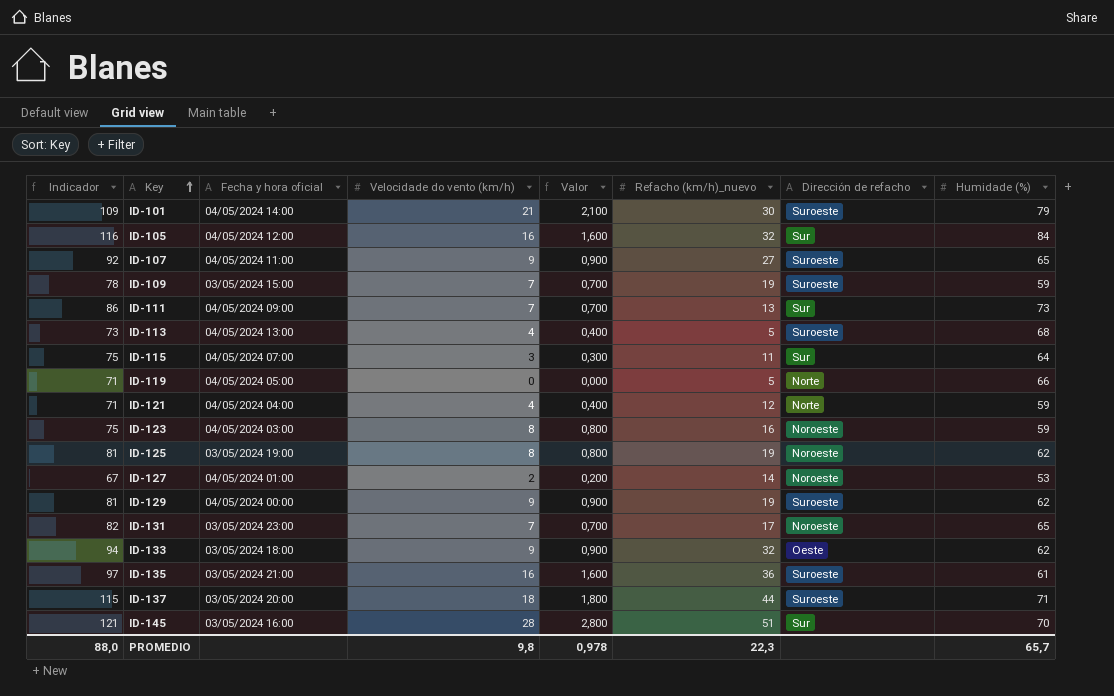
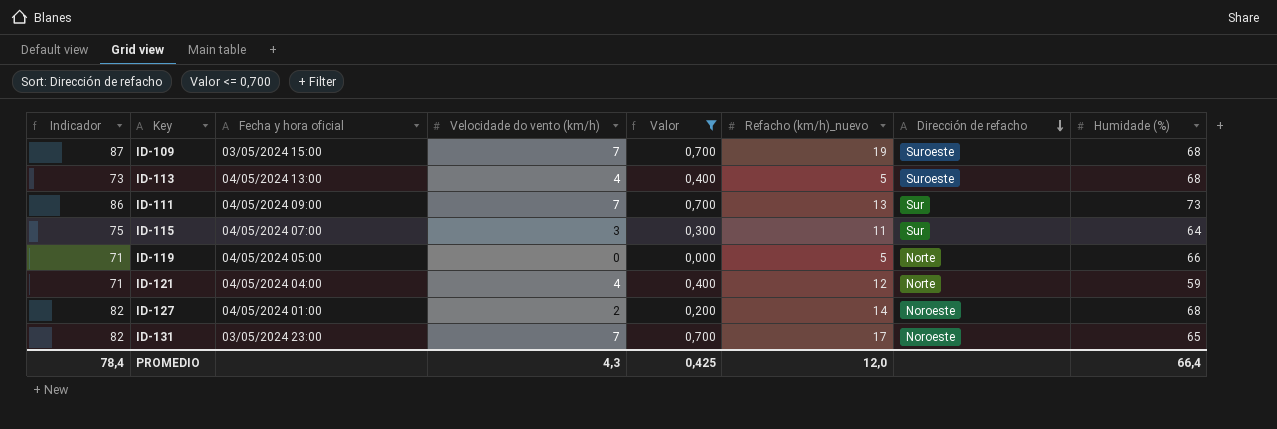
filter: none -> Valor <= 0,700
row order: Key ascending -> Dirección de refacho descending
ID-109 | Indicador: 78 -> 87
ID-109 | Humidade (%): 59 -> 68
ID-127 | Indicador: 67 -> 82
ID-127 | Humidade (%): 53 -> 68
PROMEDIO | Indicador: 88,0 -> 78,4
PROMEDIO | Velocidade do vento (km/h): 9,8 -> 4,3
PROMEDIO | Valor: 0,978 -> 0,425
PROMEDIO | Refacho (km/h)_nuevo: 22,3 -> 12,0
PROMEDIO | Humidade (%): 65,7 -> 66,4

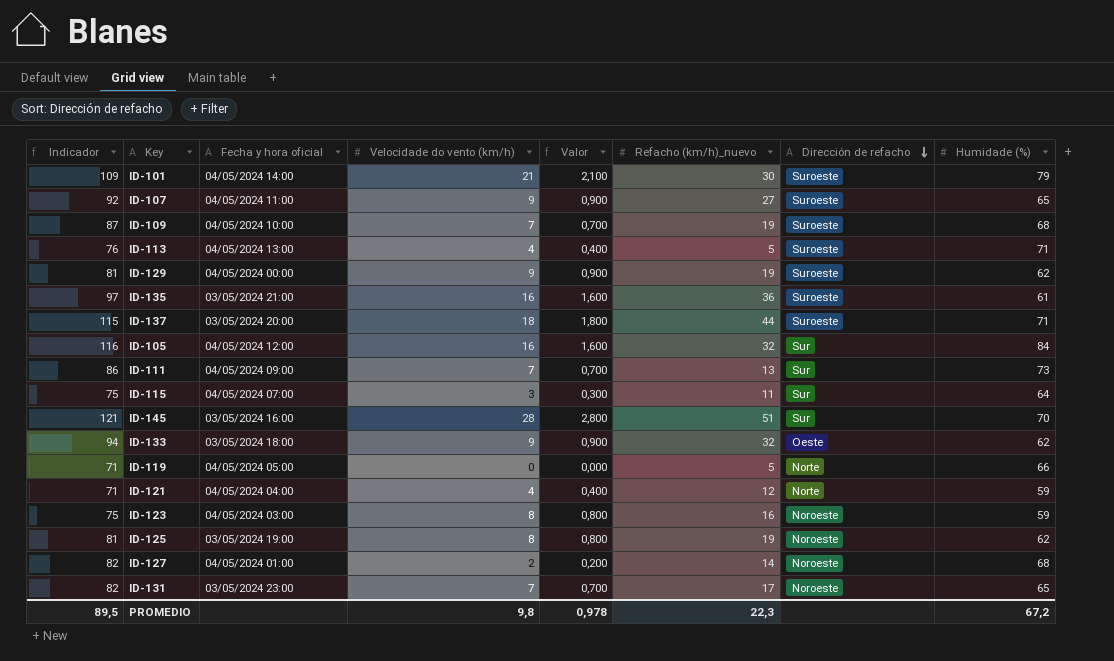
filter: Valor <= 0,700 -> none
ID-109 | Fecha y hora oficial: 03/05/2024 15:00 -> 04/05/2024 10:00
ID-113 | Indicador: 73 -> 76
ID-113 | Humidade (%): 68 -> 71
PROMEDIO | Indicador: 78,4 -> 89,5
PROMEDIO | Velocidade do vento (km/h): 4,3 -> 9,8
PROMEDIO | Valor: 0,425 -> 0,978
PROMEDIO | Refacho (km/h)_nuevo: 12,0 -> 22,3
PROMEDIO | Humidade (%): 66,4 -> 67,2

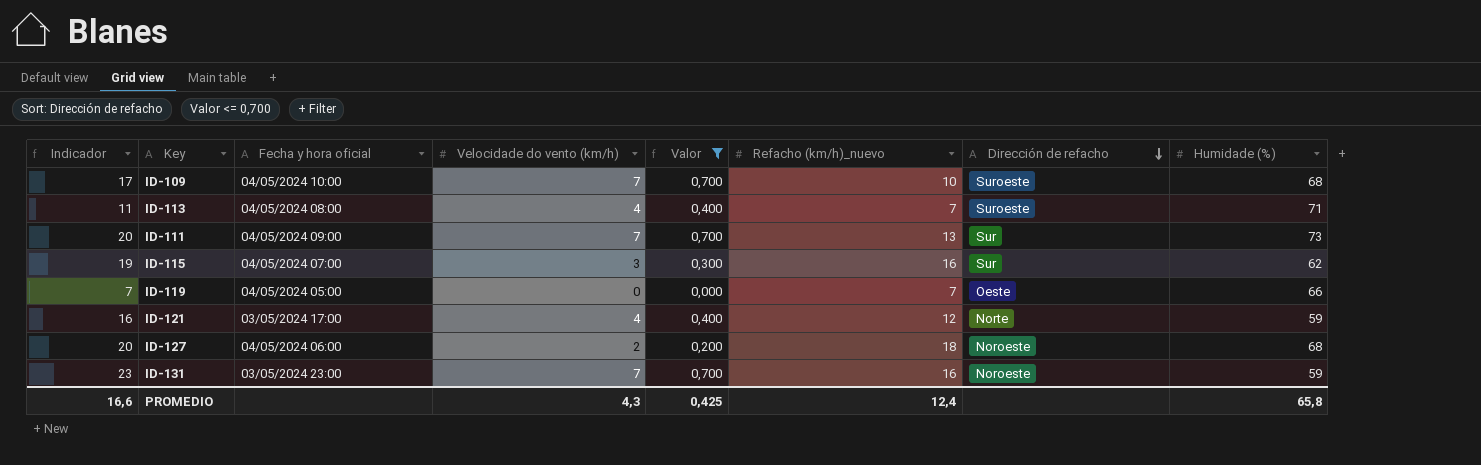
filter: none -> Valor <= 0,700
column Indicador | formula: [Refacho (km/h)_nuevo] + [Humidade (%)] -> [Velocidade do vento (km/h)] + [Refacho (km/h)_nuevo]
ID-109 | Refacho (km/h)_nuevo: 19 -> 10
ID-113 | Fecha y hora oficial: 04/05/2024 13:00 -> 04/05/2024 08:00
ID-113 | Refacho (km/h)_nuevo: 5 -> 7
ID-115 | Refacho (km/h)_nuevo: 11 -> 16
ID-115 | Humidade (%): 64 -> 62
ID-119 | Refacho (km/h)_nuevo: 5 -> 7
ID-119 | Dirección de refacho: Norte -> Oeste
ID-121 | Fecha y hora oficial: 04/05/2024 04:00 -> 03/05/2024 17:00
ID-127 | Fecha y hora oficial: 04/05/2024 01:00 -> 04/05/2024 06:00
ID-127 | Refacho (km/h)_nuevo: 14 -> 18
ID-131 | Refacho (km/h)_nuevo: 17 -> 16
ID-131 | Humidade (%): 65 -> 59
PROMEDIO | Indicador: 89,5 -> 16,6
PROMEDIO | Velocidade do vento (km/h): 9,8 -> 4,3
PROMEDIO | Valor: 0,978 -> 0,425
PROMEDIO | Refacho (km/h)_nuevo: 22,3 -> 12,4
PROMEDIO | Humidade (%): 67,2 -> 65,8

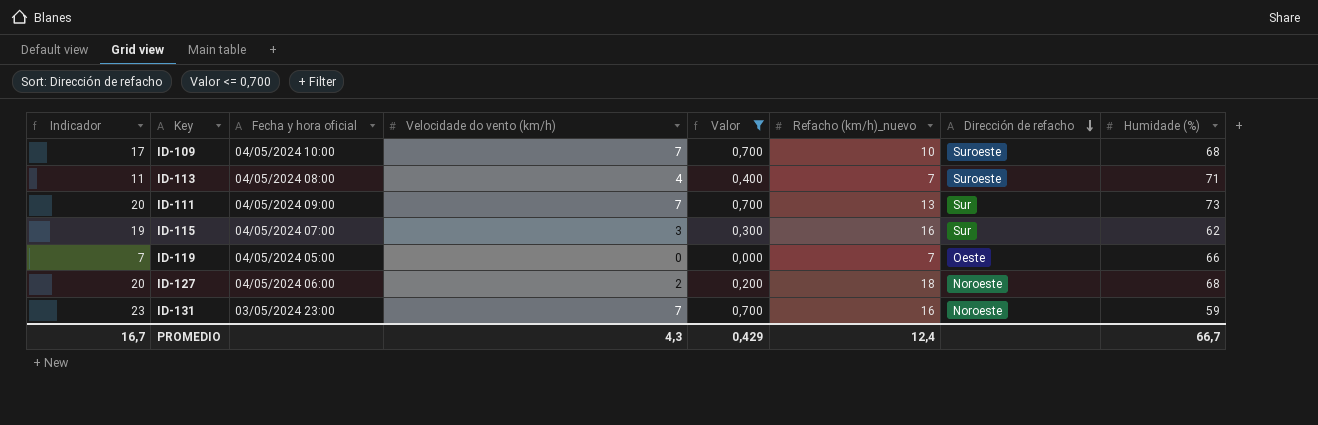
row ID-121: 16 | 03/05/2024 17:00 | 4 | 0,400 | 12 | Norte | 59 -> none
PROMEDIO | Indicador: 16,6 -> 16,7
PROMEDIO | Valor: 0,425 -> 0,429
PROMEDIO | Humidade (%): 65,8 -> 66,7

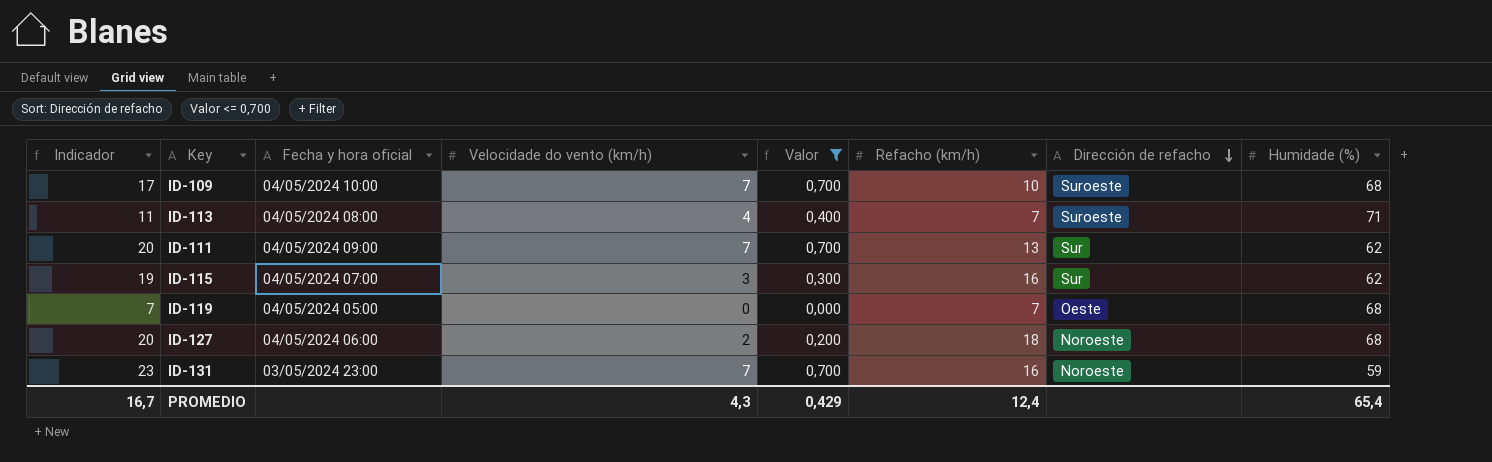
column name: Refacho (km/h)_nuevo -> Refacho (km/h)
ID-111 | Humidade (%): 73 -> 62
ID-119 | Humidade (%): 66 -> 68
PROMEDIO | Humidade (%): 66,7 -> 65,4

